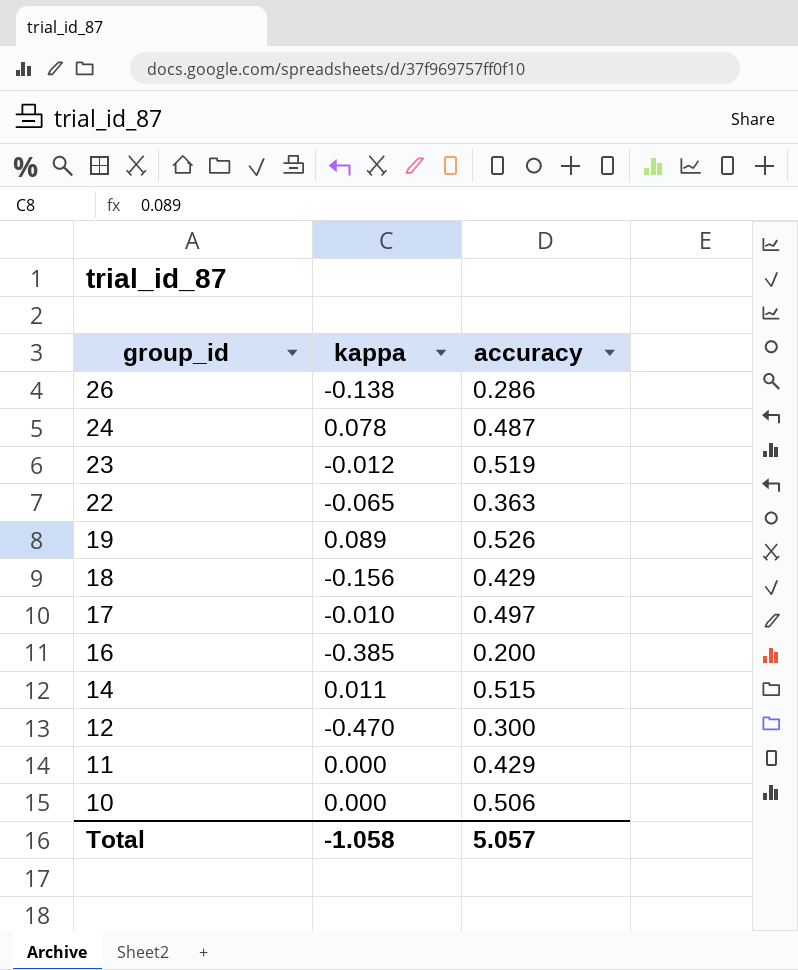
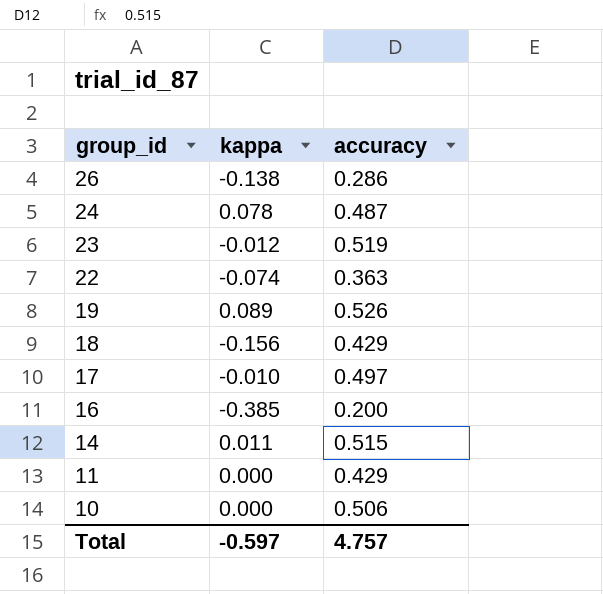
row 12: -0.470 | 0.300 -> none
22 | kappa: -0.065 -> -0.074
Total | kappa: -1.058 -> -0.597
Total | accuracy: 5.057 -> 4.757

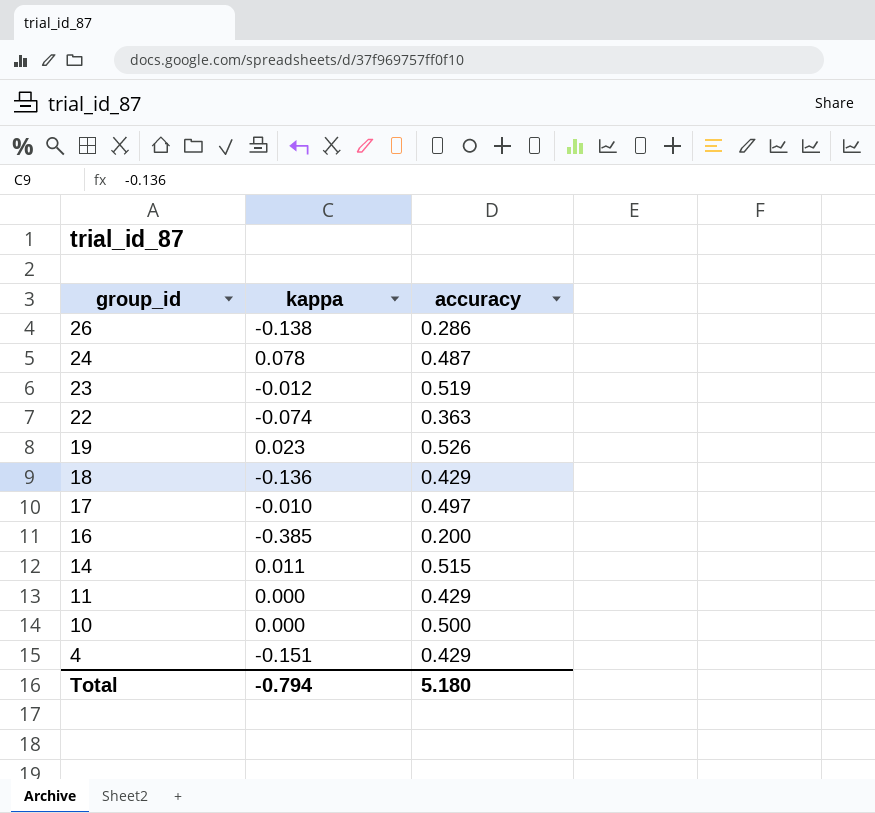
19 | kappa: 0.089 -> 0.023
18 | kappa: -0.156 -> -0.136
10 | accuracy: 0.506 -> 0.500
row 4: none -> -0.151 | 0.429
Total | kappa: -0.597 -> -0.794
Total | accuracy: 4.757 -> 5.180

